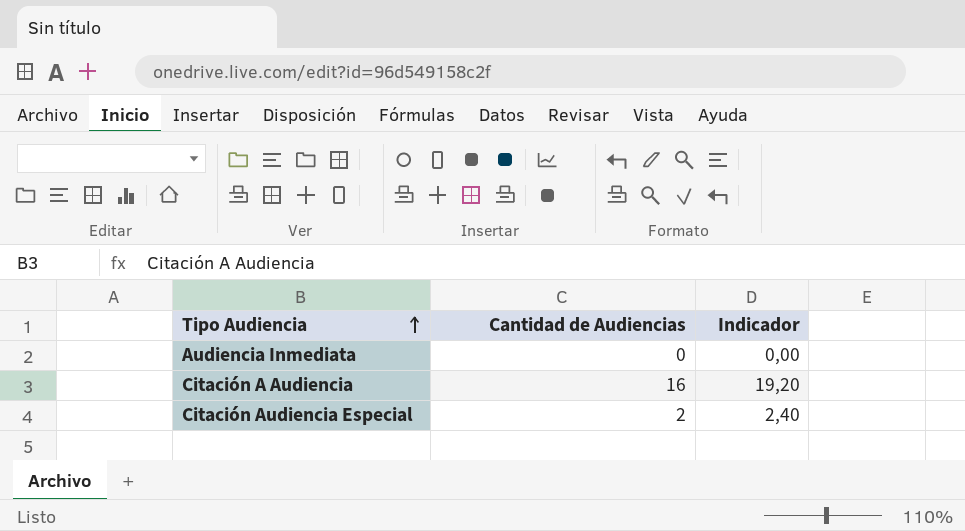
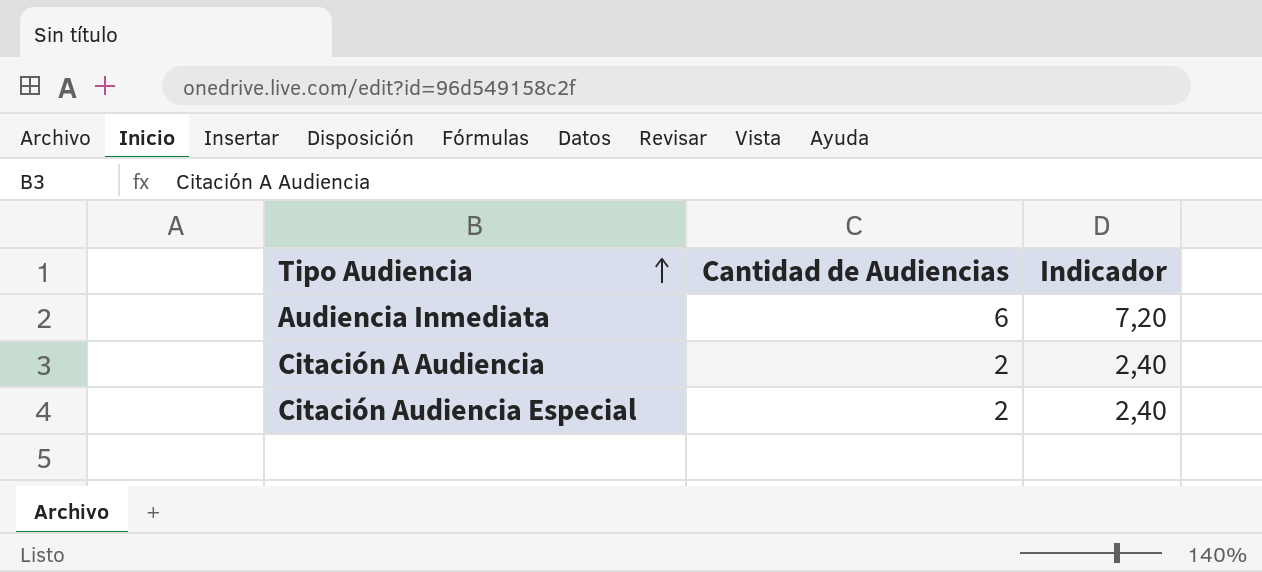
Audiencia Inmediata | Cantidad de Audiencias: 0 -> 6
Audiencia Inmediata | Indicador: 0,00 -> 7,20
Citación A Audiencia | Cantidad de Audiencias: 16 -> 2
Citación A Audiencia | Indicador: 19,20 -> 2,40

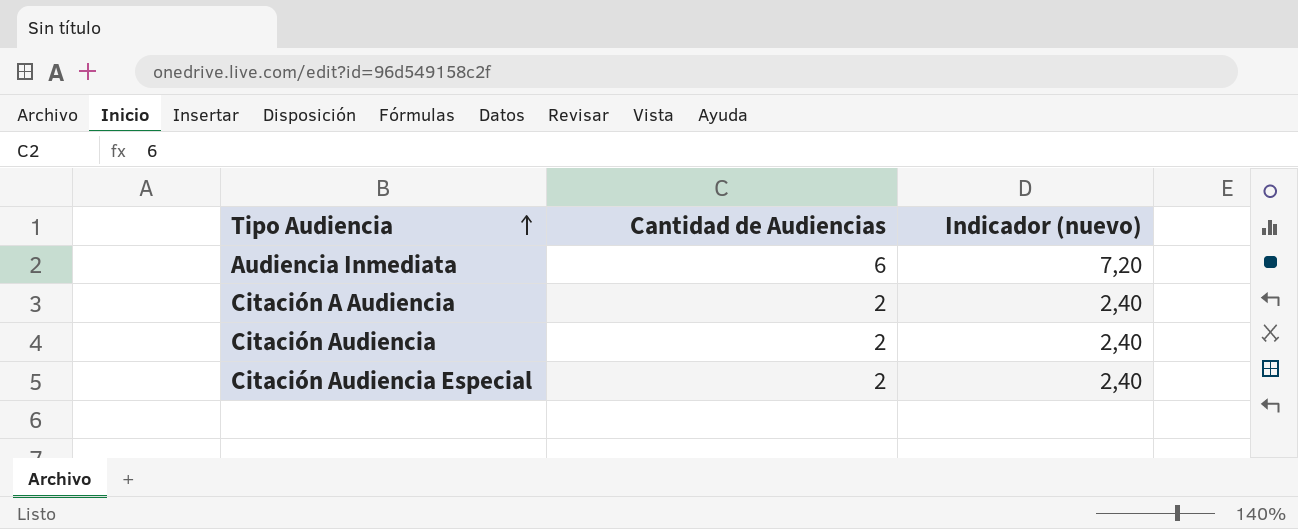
column name: Indicador -> Indicador (nuevo)
row Citación Audiencia: none -> 2 | 2,40

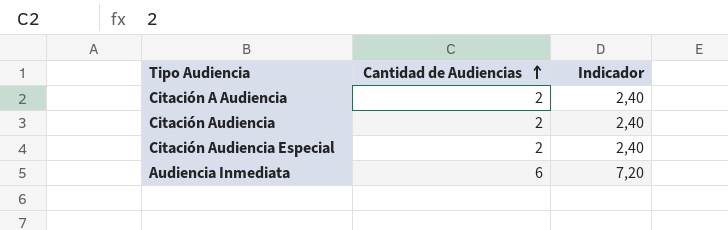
row order: Tipo Audiencia ascending -> Cantidad de Audiencias ascending
column name: Indicador (nuevo) -> Indicador

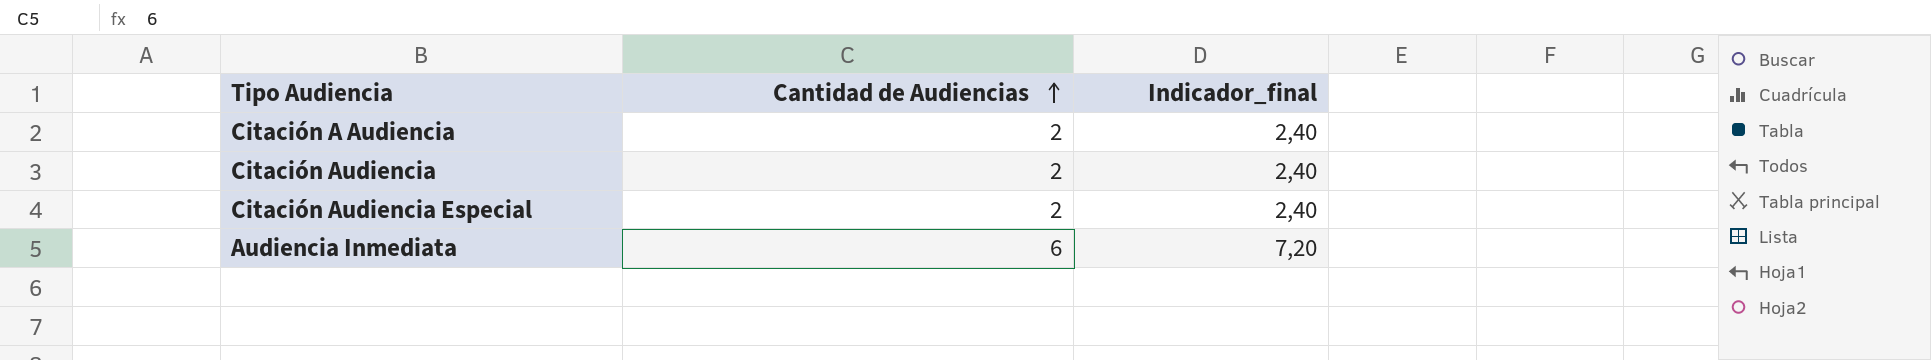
column name: Indicador -> Indicador_final

